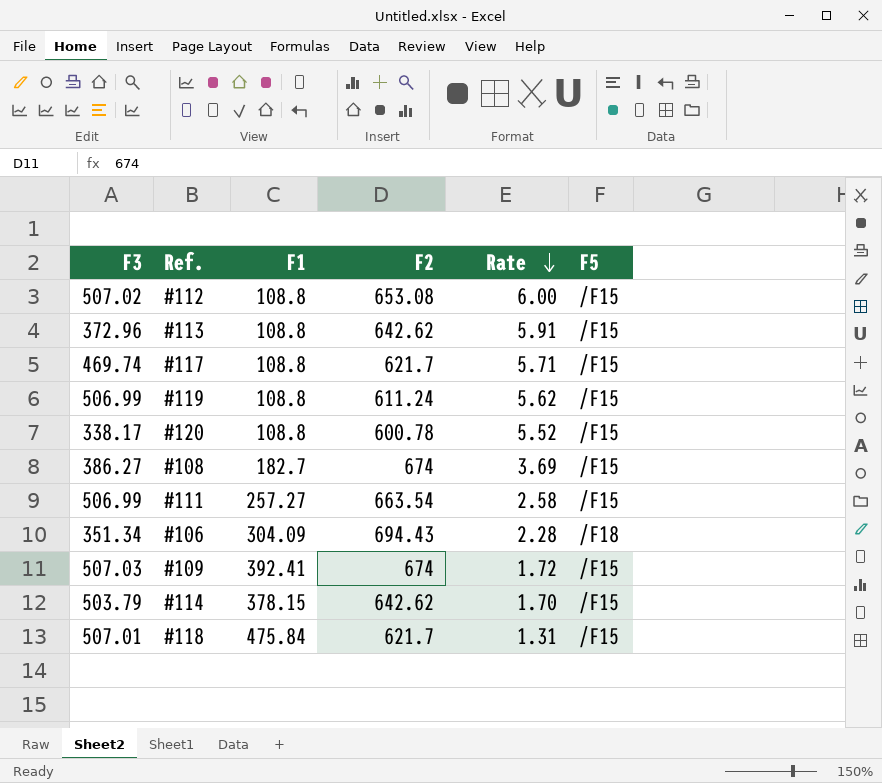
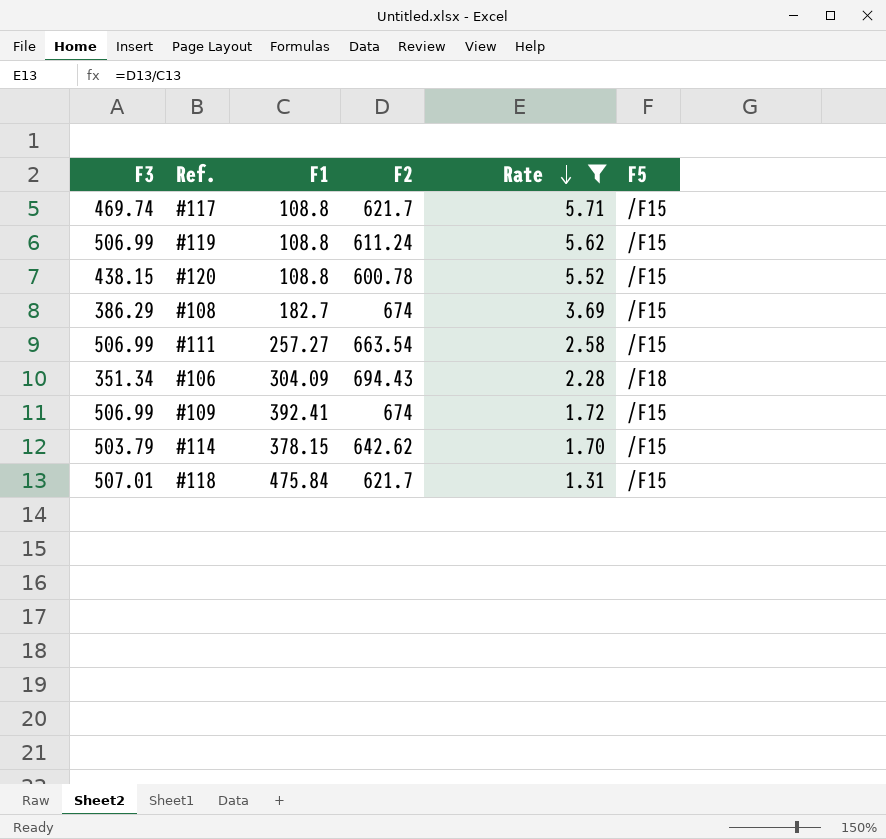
filter: none -> Rate <= 5.71
#120 | F3: 338.17 -> 438.15
#108 | F3: 386.27 -> 386.29
#109 | F3: 507.03 -> 506.99

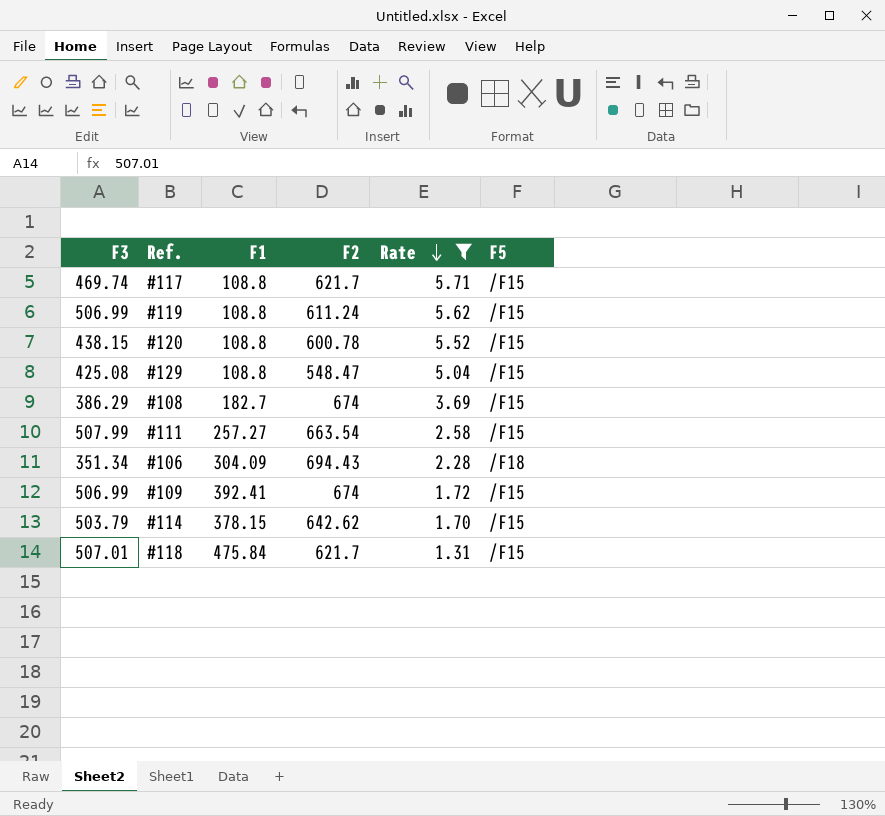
row #129: none -> 425.08 | 108.8 | 548.47 | 5.04 | /F15
#111 | F3: 506.99 -> 507.99

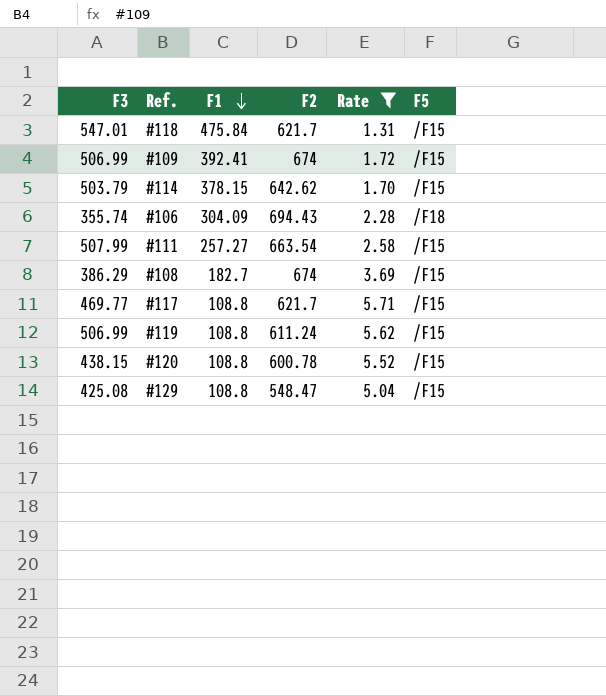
row order: Rate descending -> F1 descending
#118 | F3: 507.01 -> 547.01
#106 | F3: 351.34 -> 355.74
#117 | F3: 469.74 -> 469.77

